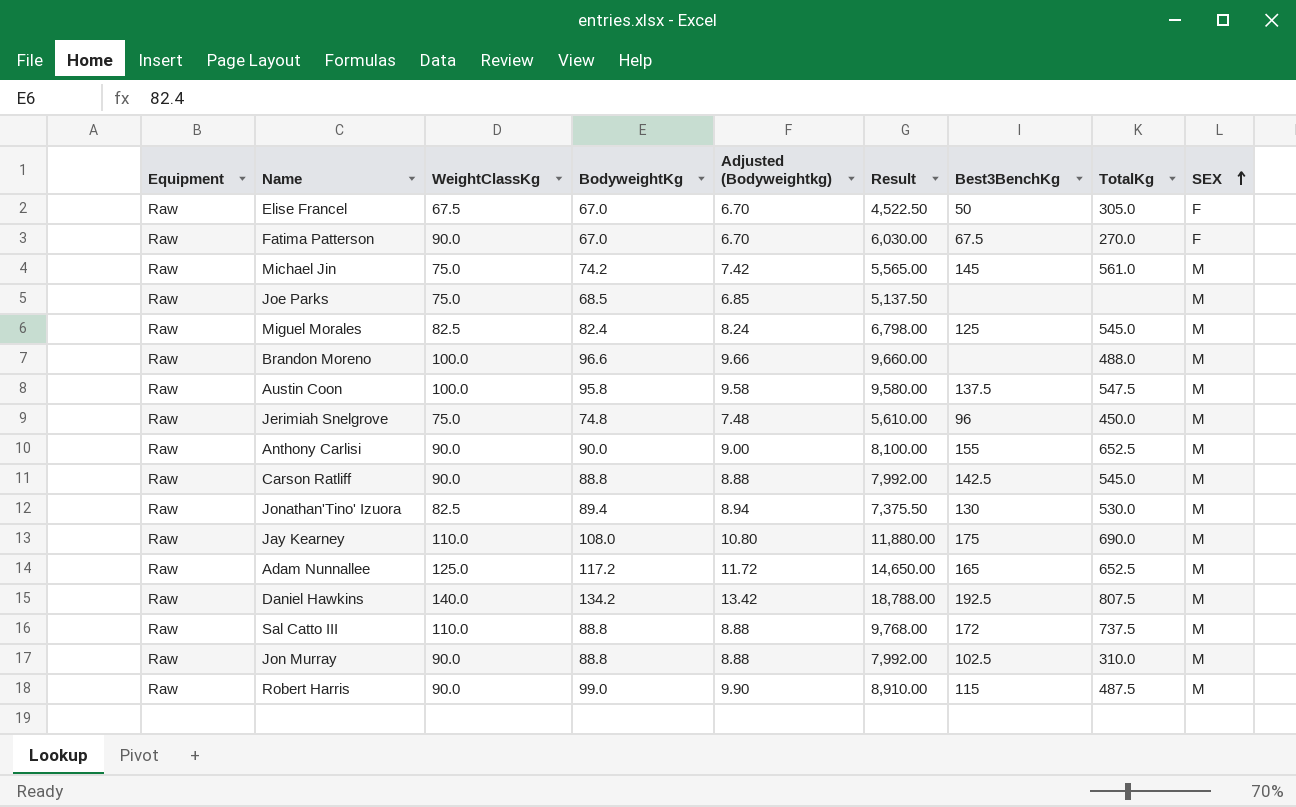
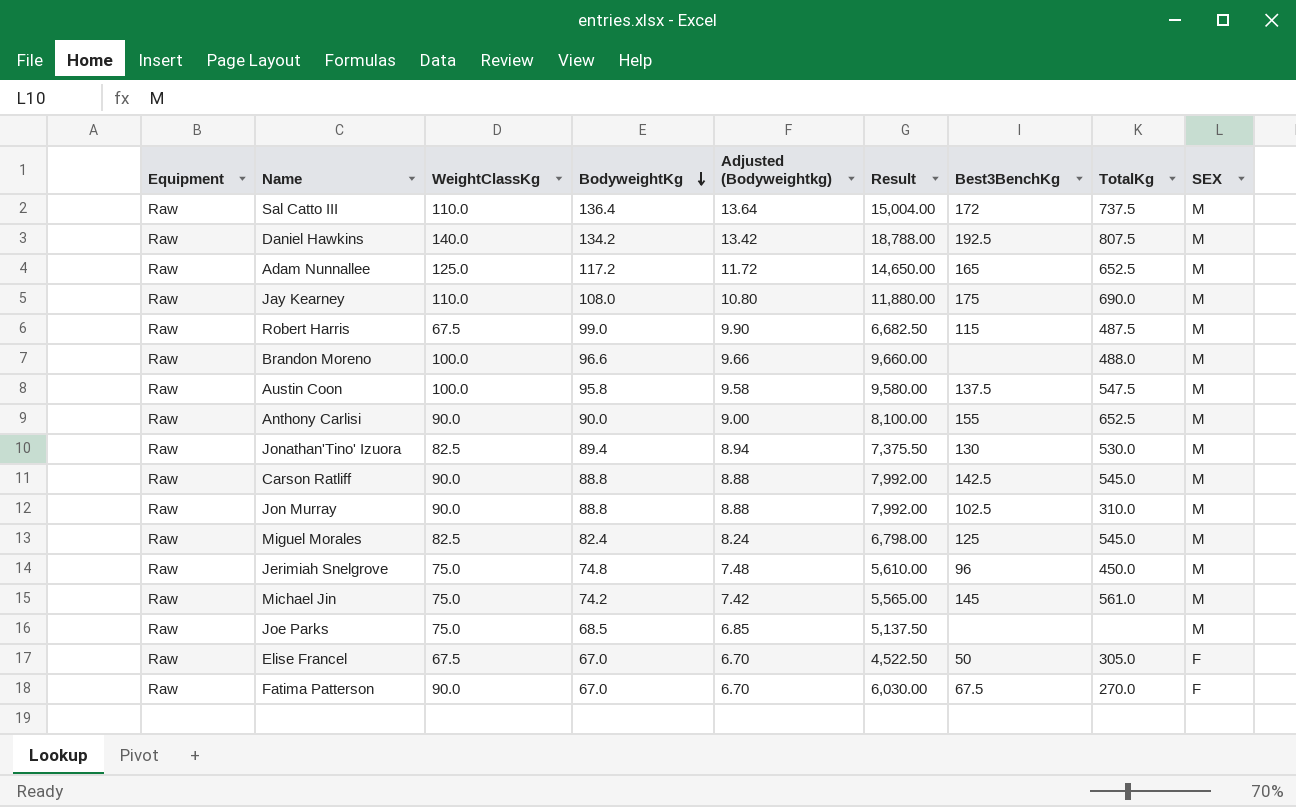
row order: SEX ascending -> BodyweightKg descending
Sal Catto III | BodyweightKg: 88.8 -> 136.4
Sal Catto III | Adjusted (Bodyweightkg): 8.88 -> 13.64
Sal Catto III | Result: 9,768.00 -> 15,004.00
Robert Harris | WeightClassKg: 90.0 -> 67.5
Robert Harris | Result: 8,910.00 -> 6,682.50

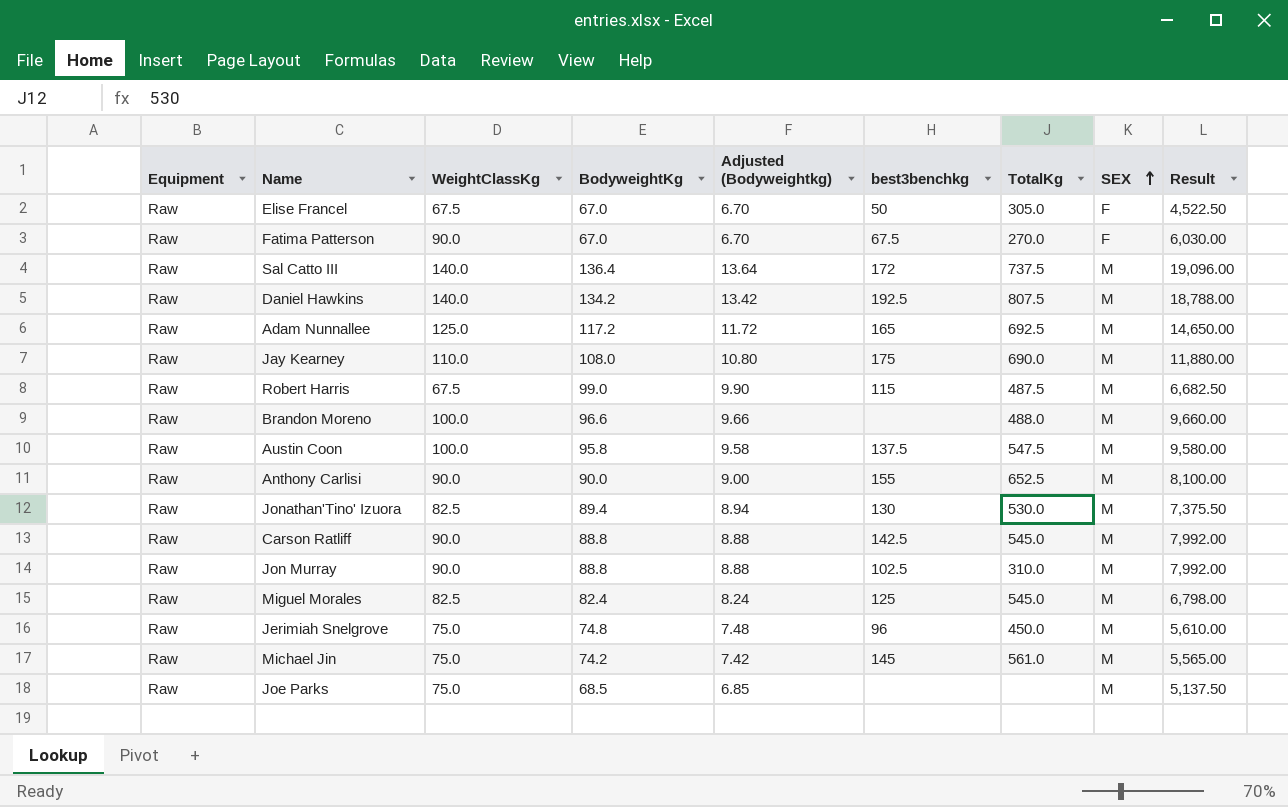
row order: BodyweightKg descending -> SEX ascending
column name: Best3BenchKg -> best3benchkg
column Result | position: 6 -> 9
Sal Catto III | WeightClassKg: 110.0 -> 140.0
Sal Catto III | Result: 15,004.00 -> 19,096.00
Adam Nunnallee | TotalKg: 652.5 -> 692.5

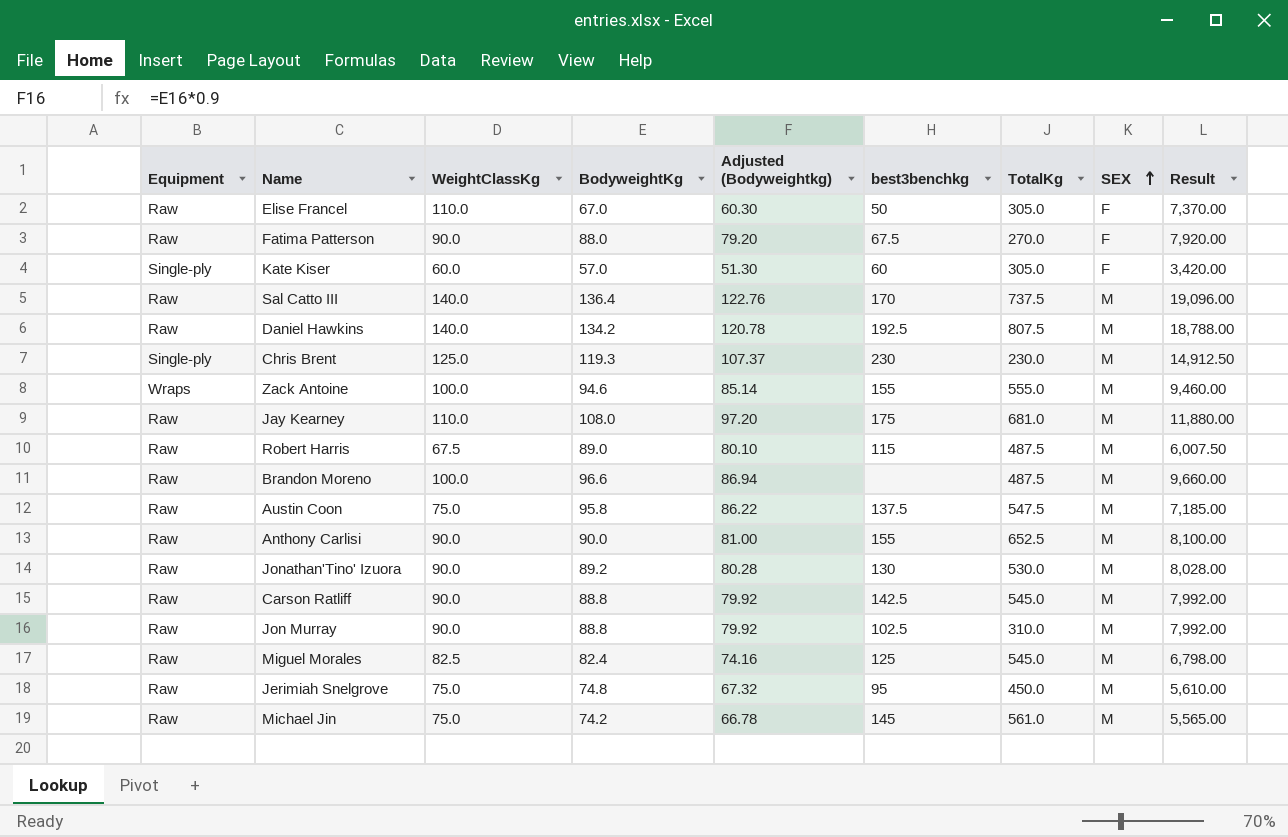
column Adjusted (Bodyweightkg) | formula: [BodyweightKg] * 0.1 -> [BodyweightKg] * 0.9
row Adam Nunnallee: Raw | 125.0 | 117.2 | 11.72 | 165 | 692.5 | M | 14,650.00 -> none
row Joe Parks: Raw | 75.0 | 68.5 | 6.85 | none | none | M | 5,137.50 -> none
Elise Francel | WeightClassKg: 67.5 -> 110.0
Elise Francel | Result: 4,522.50 -> 7,370.00
Fatima Patterson | BodyweightKg: 67.0 -> 88.0
Fatima Patterson | Result: 6,030.00 -> 7,920.00
row Kate Kiser: none -> Single-ply | 60.0 | 57.0 | 51.30 | 60 | 305.0 | F | 3,420.00
Sal Catto III | best3benchkg: 172 -> 170
row Chris Brent: none -> Single-ply | 125.0 | 119.3 | 107.37 | 230 | 230.0 | M | 14,912.50
row Zack Antoine: none -> Wraps | 100.0 | 94.6 | 85.14 | 155 | 555.0 | M | 9,460.00
Jay Kearney | TotalKg: 690.0 -> 681.0
Robert Harris | BodyweightKg: 99.0 -> 89.0
Robert Harris | Result: 6,682.50 -> 6,007.50
Brandon Moreno | TotalKg: 488.0 -> 487.5
Austin Coon | WeightClassKg: 100.0 -> 75.0
Austin Coon | Result: 9,580.00 -> 7,185.00
Jonathan'Tino' Izuora | WeightClassKg: 82.5 -> 90.0
Jonathan'Tino' Izuora | BodyweightKg: 89.4 -> 89.2
Jonathan'Tino' Izuora | Result: 7,375.50 -> 8,028.00
Jerimiah Snelgrove | best3benchkg: 96 -> 95

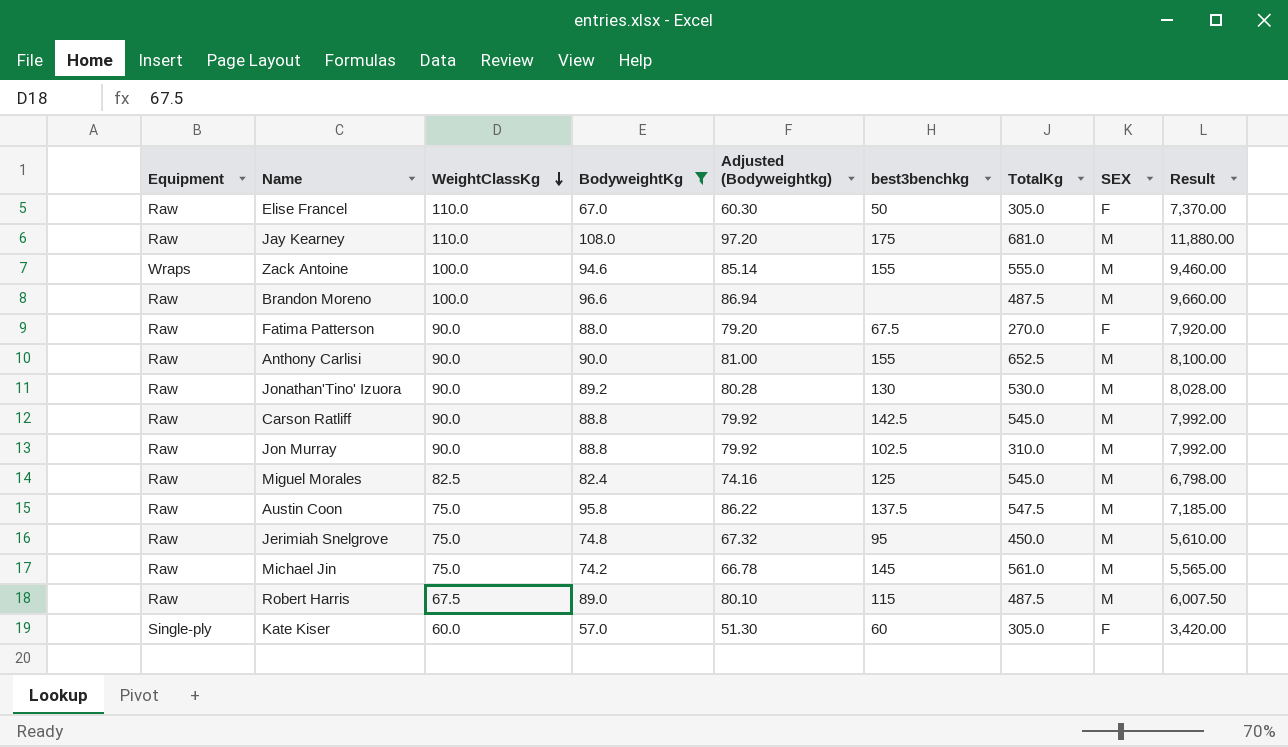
filter: none -> BodyweightKg <= 108.0
row order: SEX ascending -> WeightClassKg descending

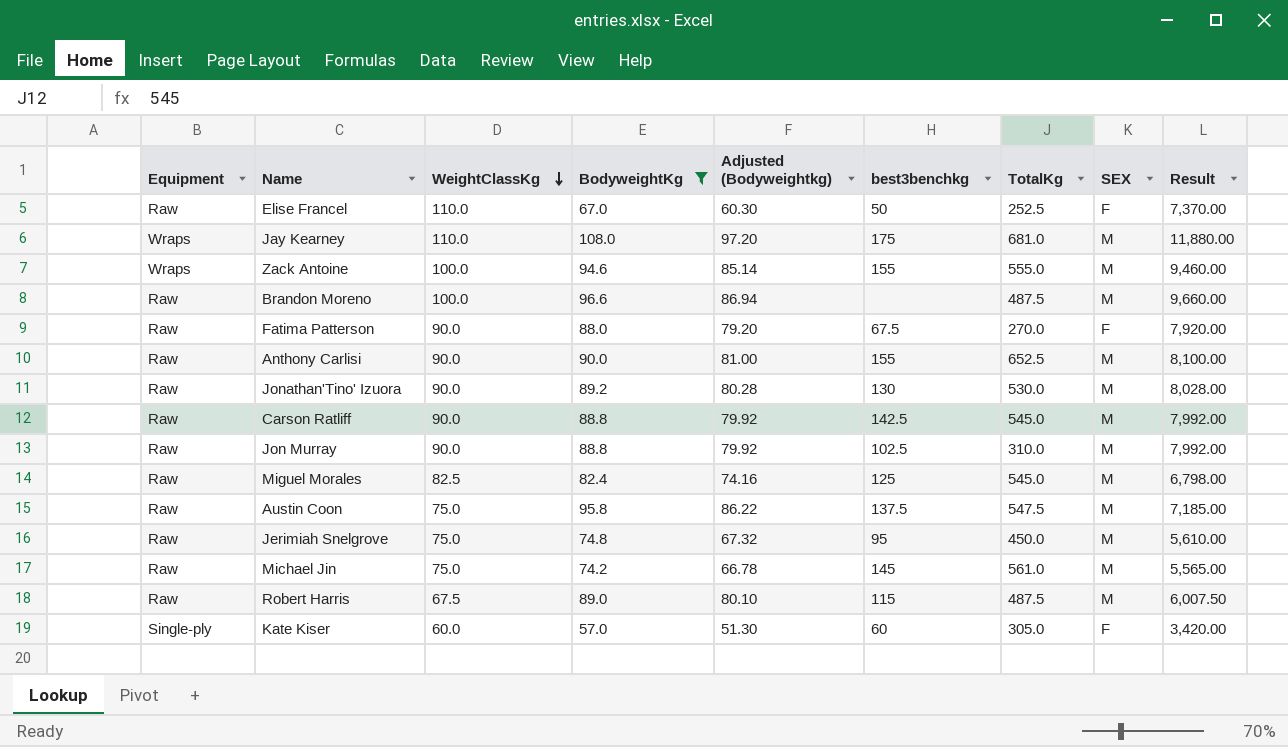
Elise Francel | TotalKg: 305.0 -> 252.5
Jay Kearney | Equipment: Raw -> Wraps

